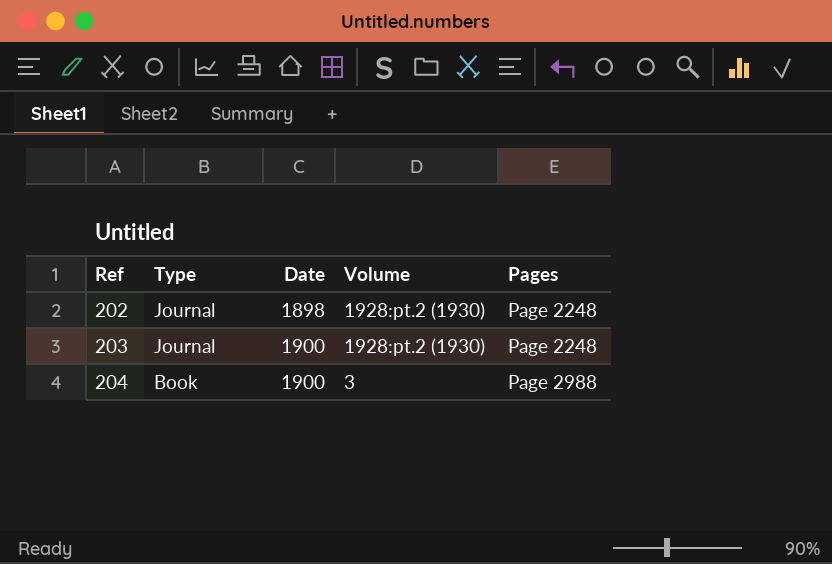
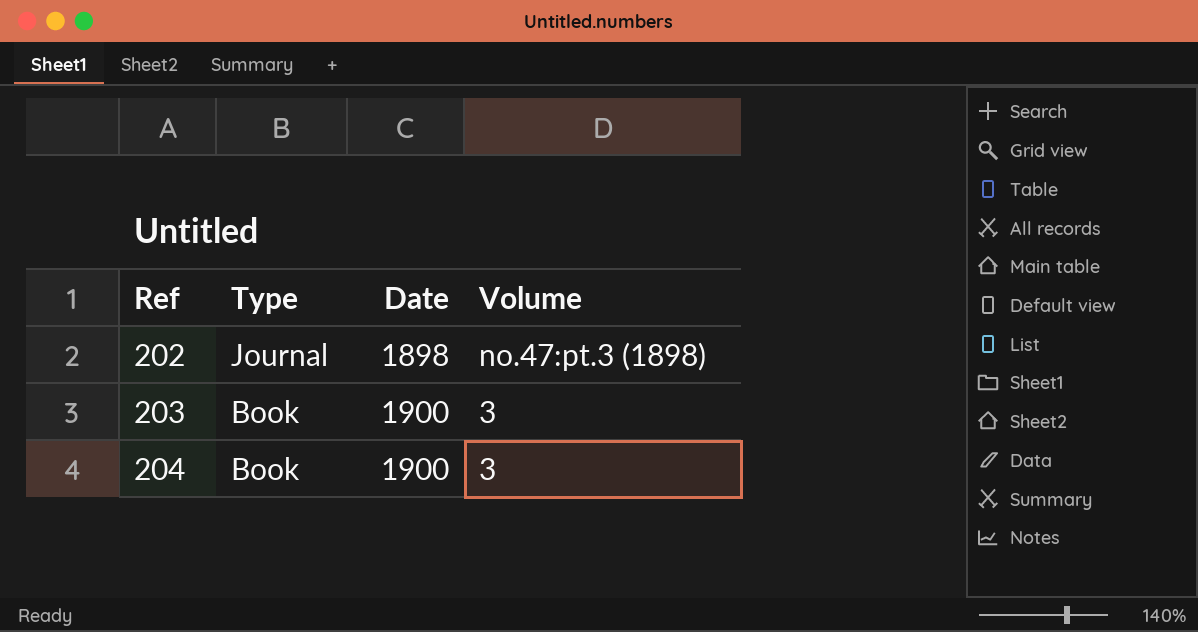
column Pages | position: 5 -> none
202 | Volume: 1928:pt.2 (1930) -> no.47:pt.3 (1898)
203 | Type: Journal -> Book
203 | Volume: 1928:pt.2 (1930) -> 3

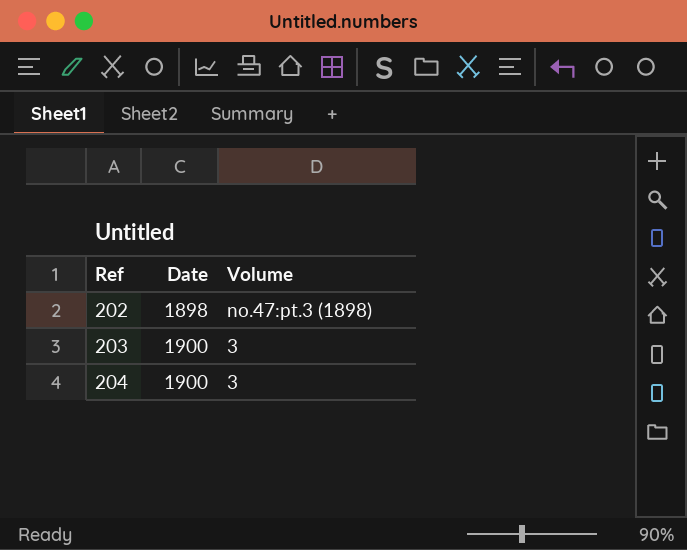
column Type | position: 2 -> none

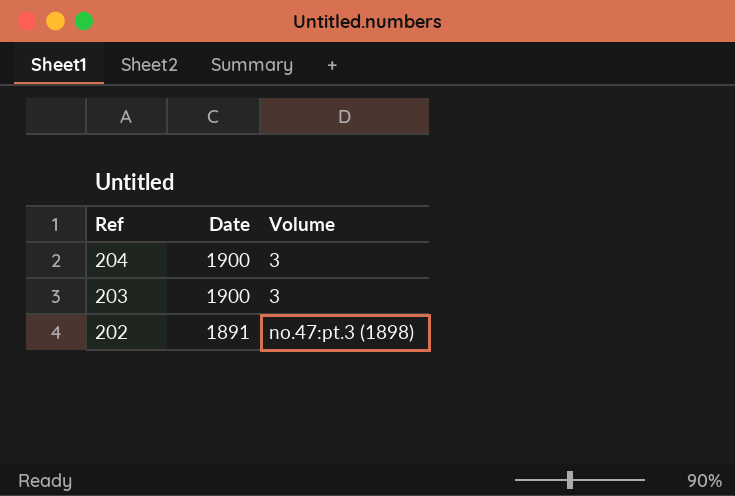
row order: Ref ascending -> Ref descending
202 | Date: 1898 -> 1891

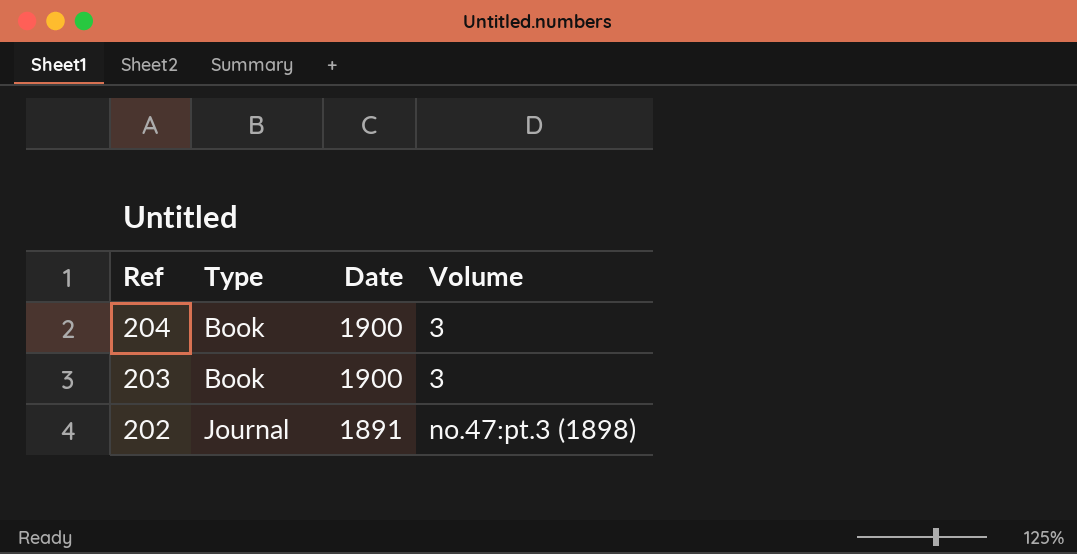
column Type | position: none -> 2

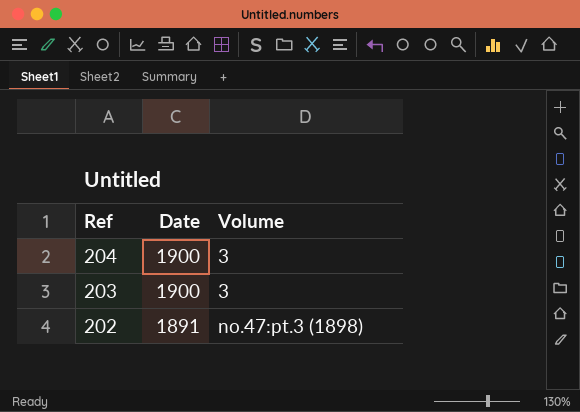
column Type | position: 2 -> none

